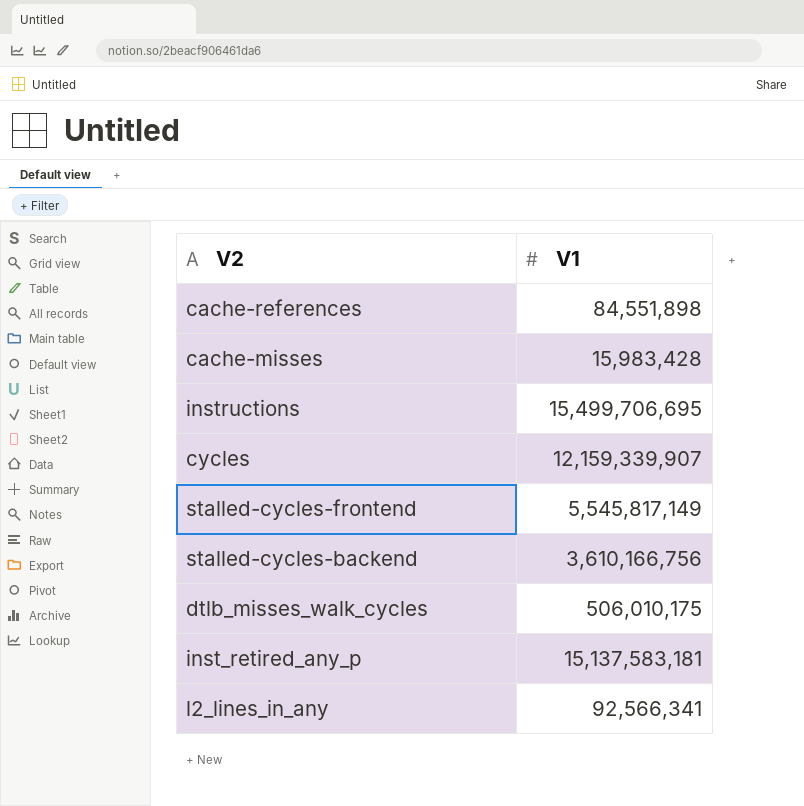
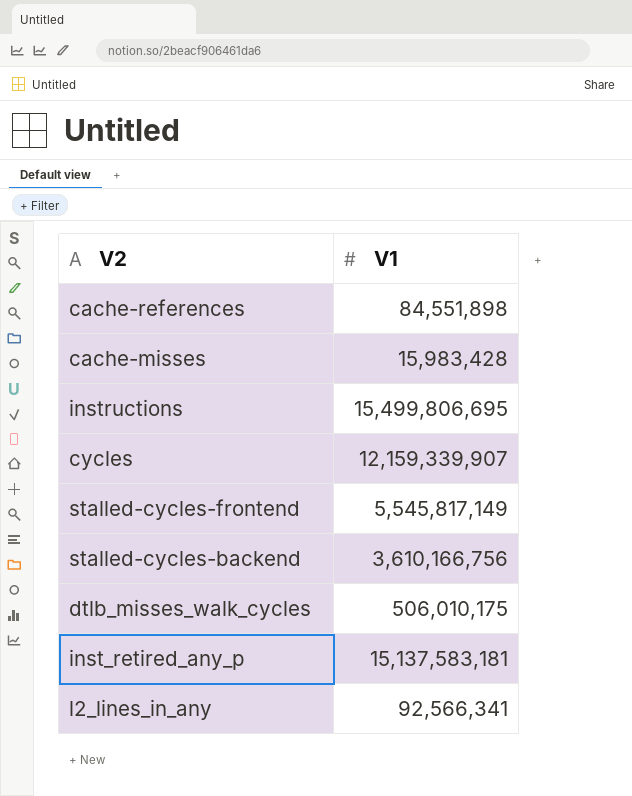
instructions | V1: 15,499,706,695 -> 15,499,806,695

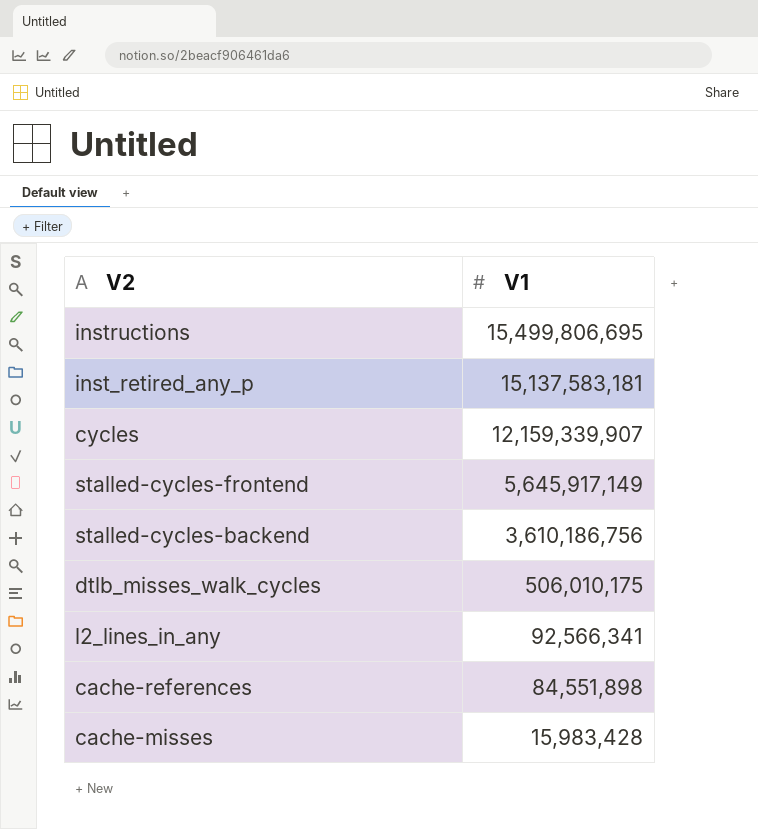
row order: none -> V1 descending
stalled-cycles-frontend | V1: 5,545,817,149 -> 5,645,917,149
stalled-cycles-backend | V1: 3,610,166,756 -> 3,610,186,756

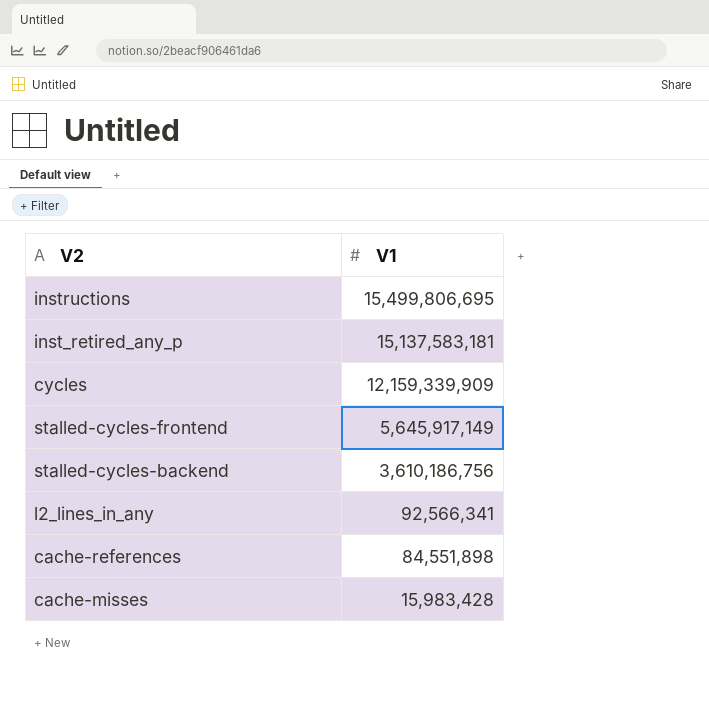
row dtlb_misses_walk_cycles: 506,010,175 -> none
cycles | V1: 12,159,339,907 -> 12,159,339,909

